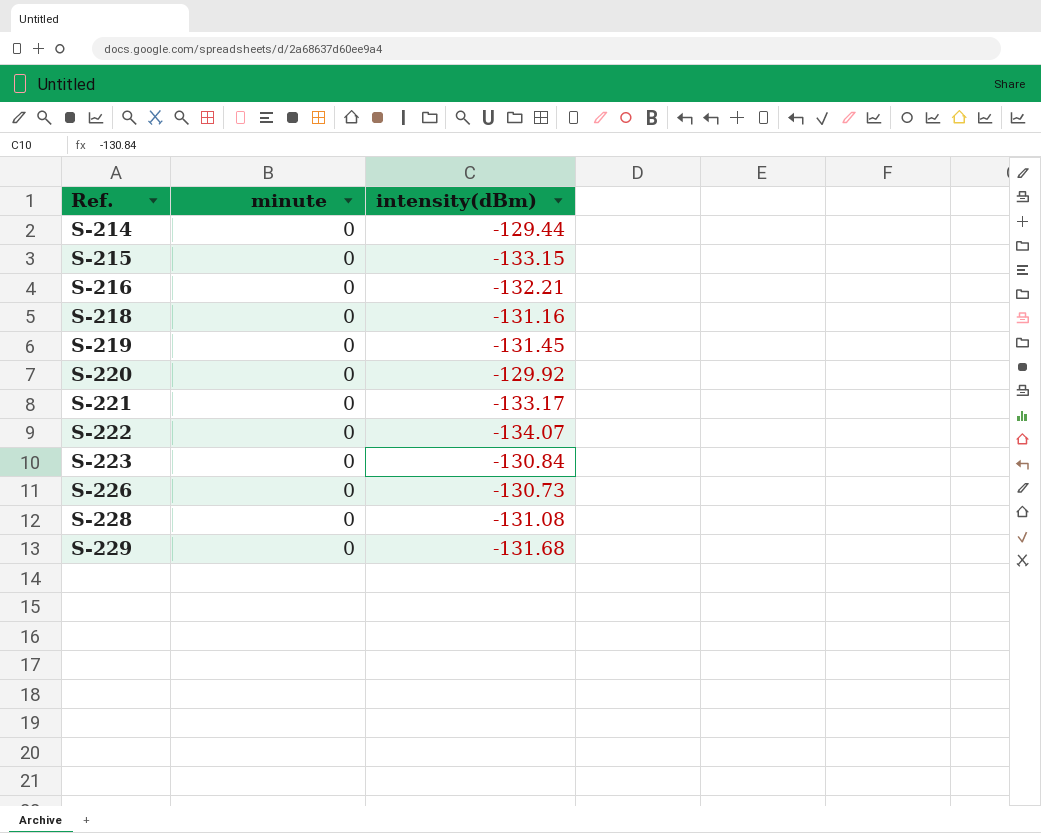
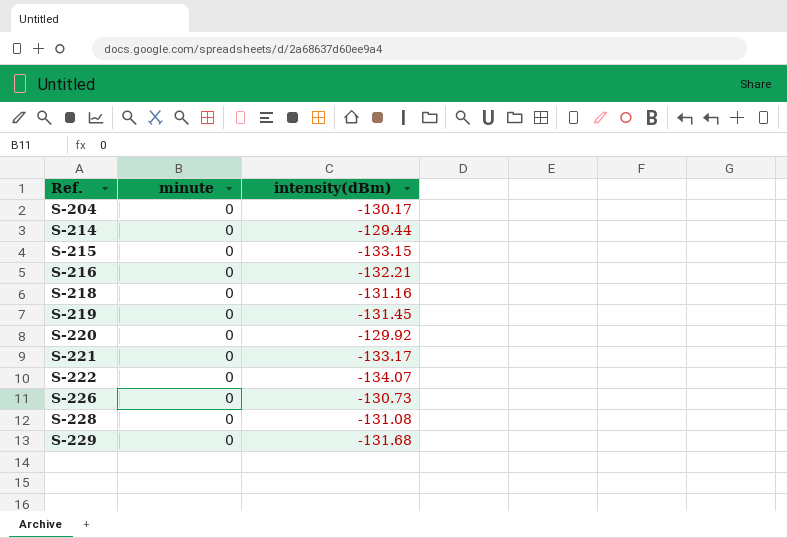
row S-223: 0 | -130.84 -> none
row S-204: none -> 0 | -130.17

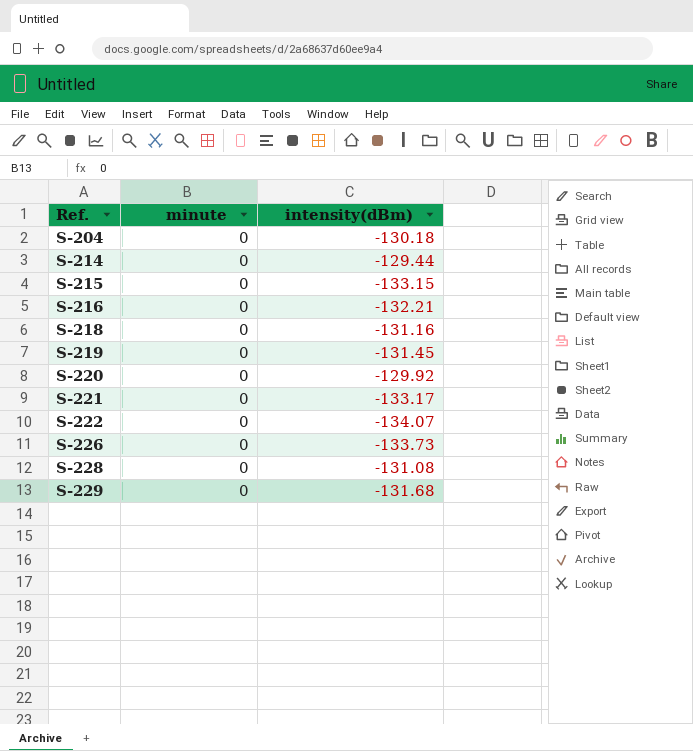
S-204 | intensity(dBm): -130.17 -> -130.18
S-226 | intensity(dBm): -130.73 -> -133.73

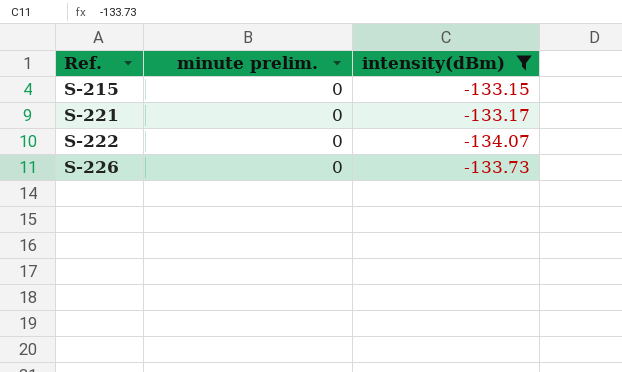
filter: none -> intensity(dBm) <= -133.15
column name: minute -> minute prelim.

